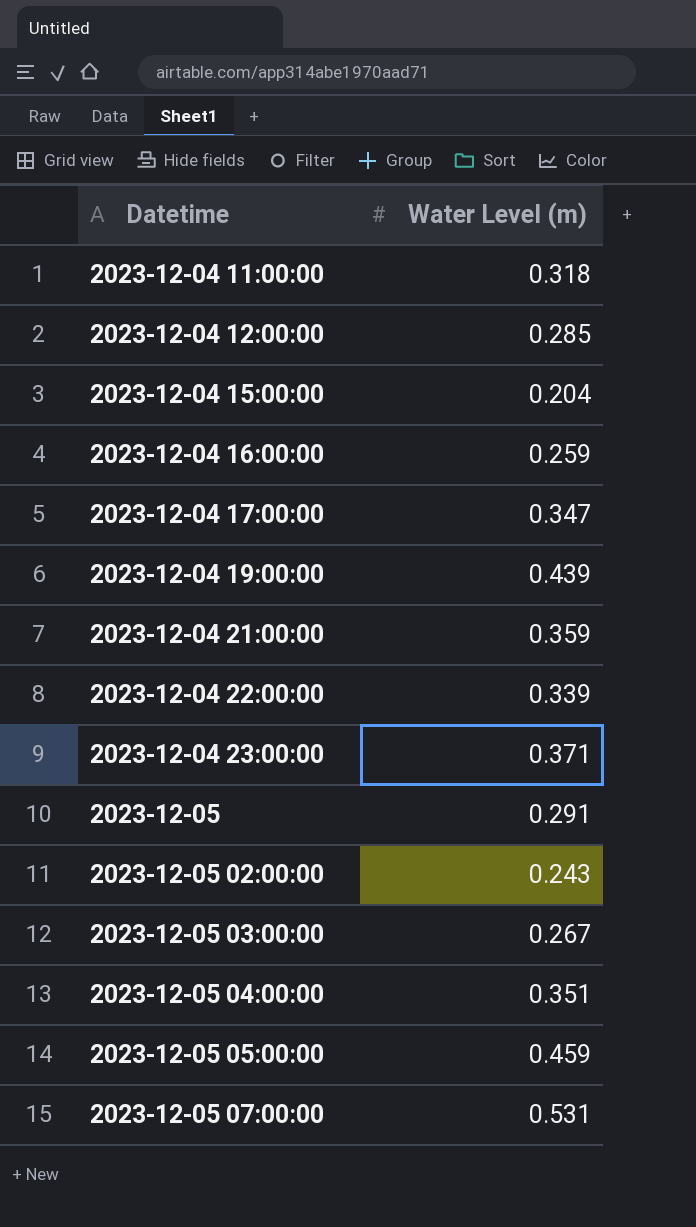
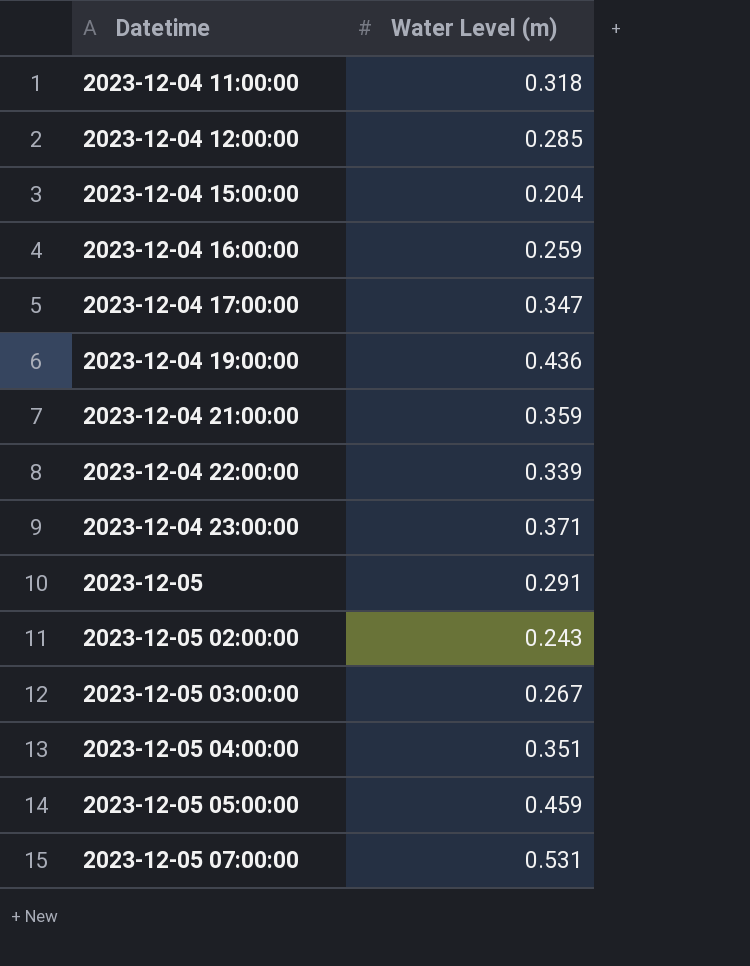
2023-12-04 19:00:00 | Water Level (m): 0.439 -> 0.436

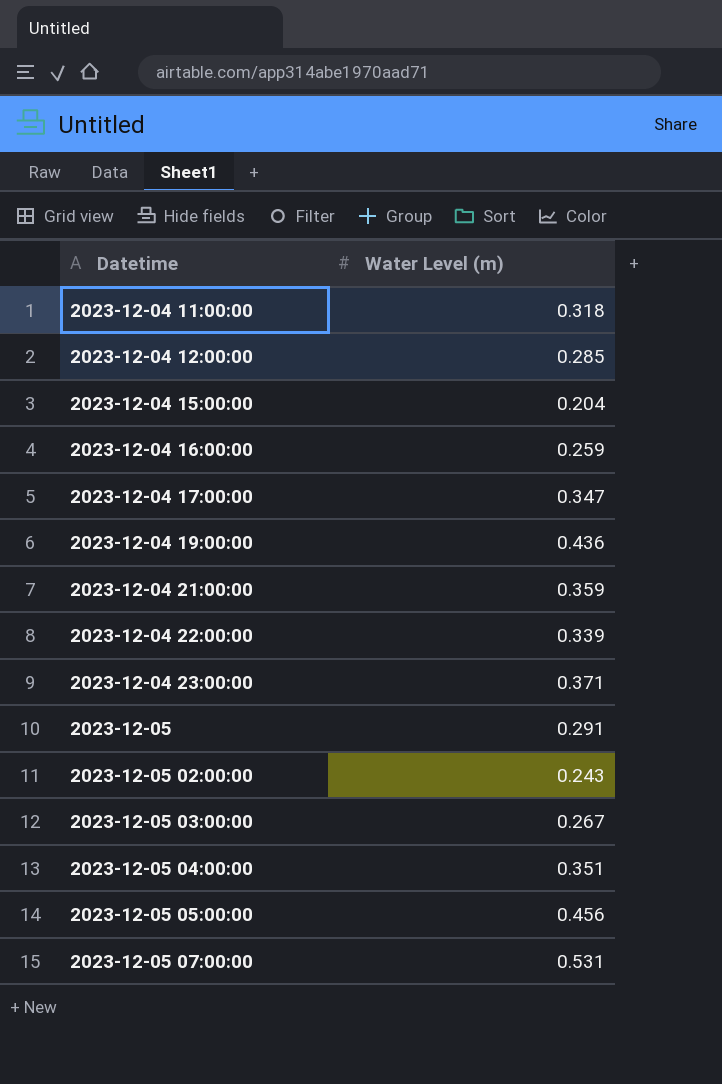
2023-12-05 05:00:00 | Water Level (m): 0.459 -> 0.456

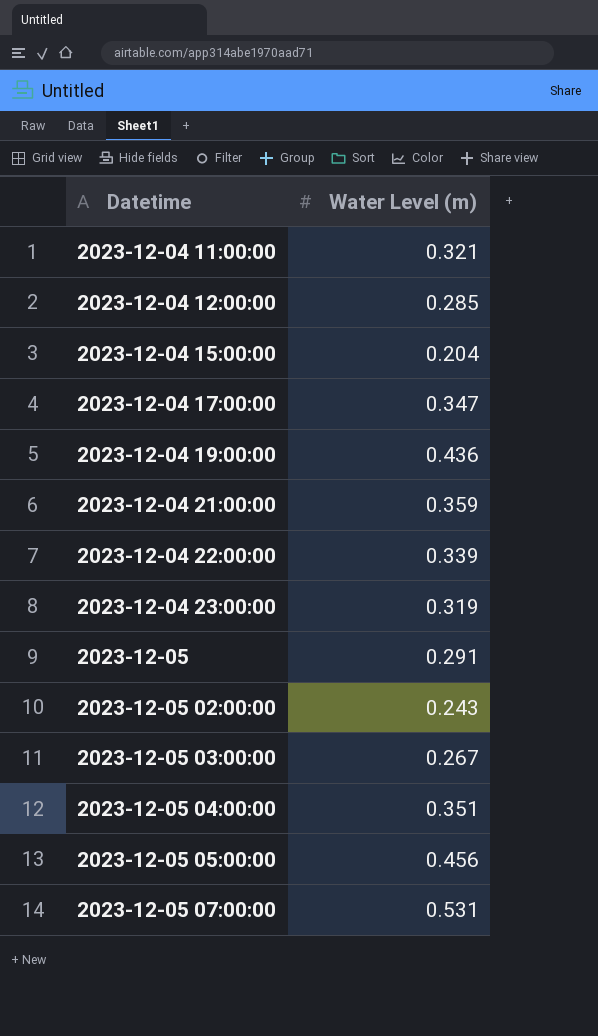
row 2023-12-04 16:00:00: 0.259 -> none
2023-12-04 11:00:00 | Water Level (m): 0.318 -> 0.321
2023-12-04 23:00:00 | Water Level (m): 0.371 -> 0.319

